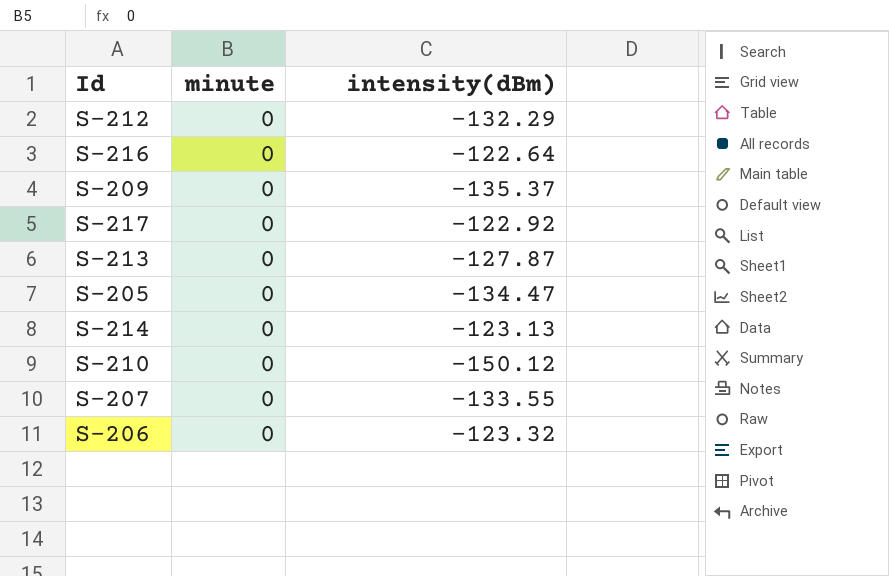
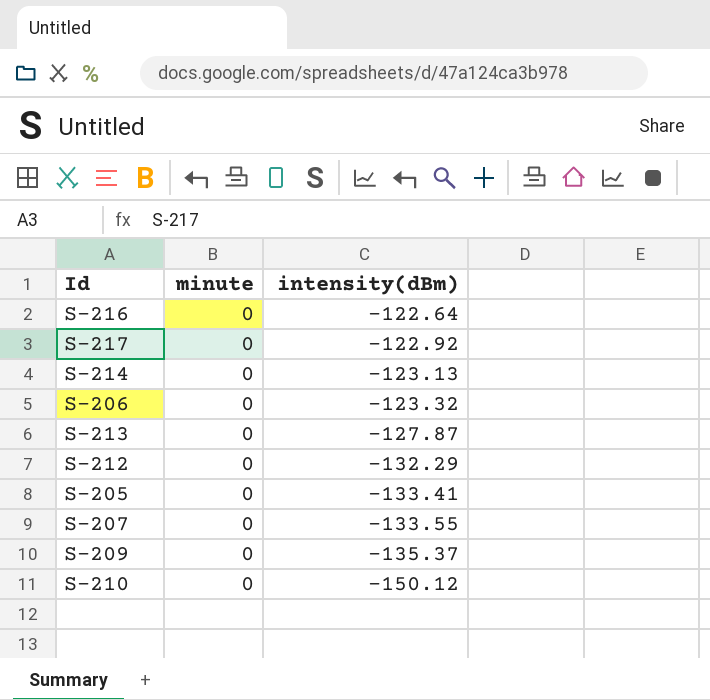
row order: none -> intensity(dBm) descending
S-205 | intensity(dBm): -134.47 -> -133.41

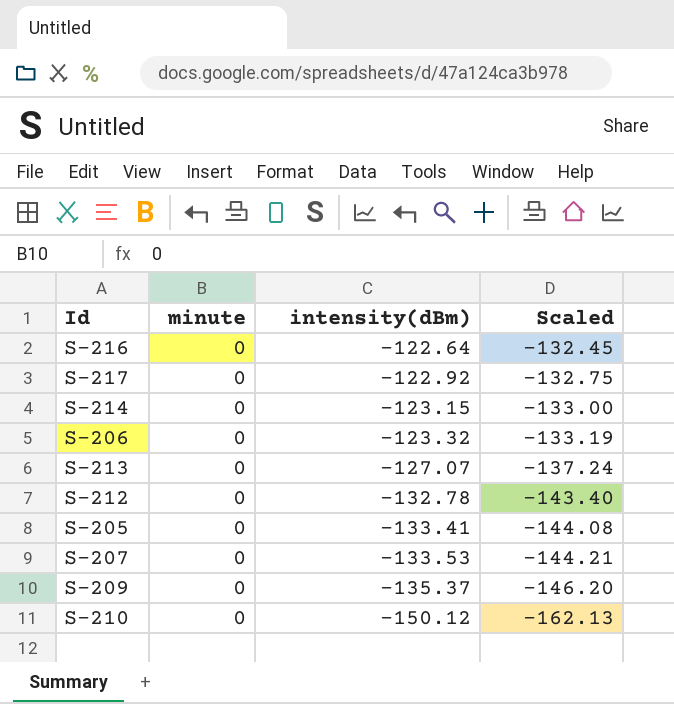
column Scaled | formula: none -> [intensity(dBm)] * 1.08
S-214 | intensity(dBm): -123.13 -> -123.15
S-213 | intensity(dBm): -127.87 -> -127.07
S-212 | intensity(dBm): -132.29 -> -132.78
S-207 | intensity(dBm): -133.55 -> -133.53

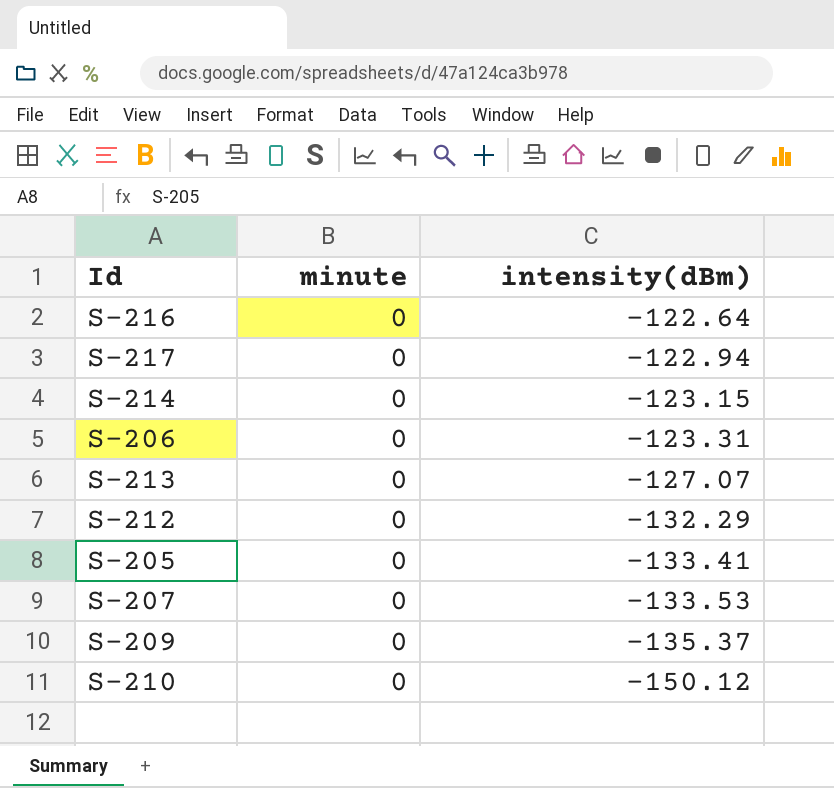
column Scaled | formula: [intensity(dBm)] * 1.08 -> none
S-217 | intensity(dBm): -122.92 -> -122.94
S-206 | intensity(dBm): -123.32 -> -123.31
S-212 | intensity(dBm): -132.78 -> -132.29

